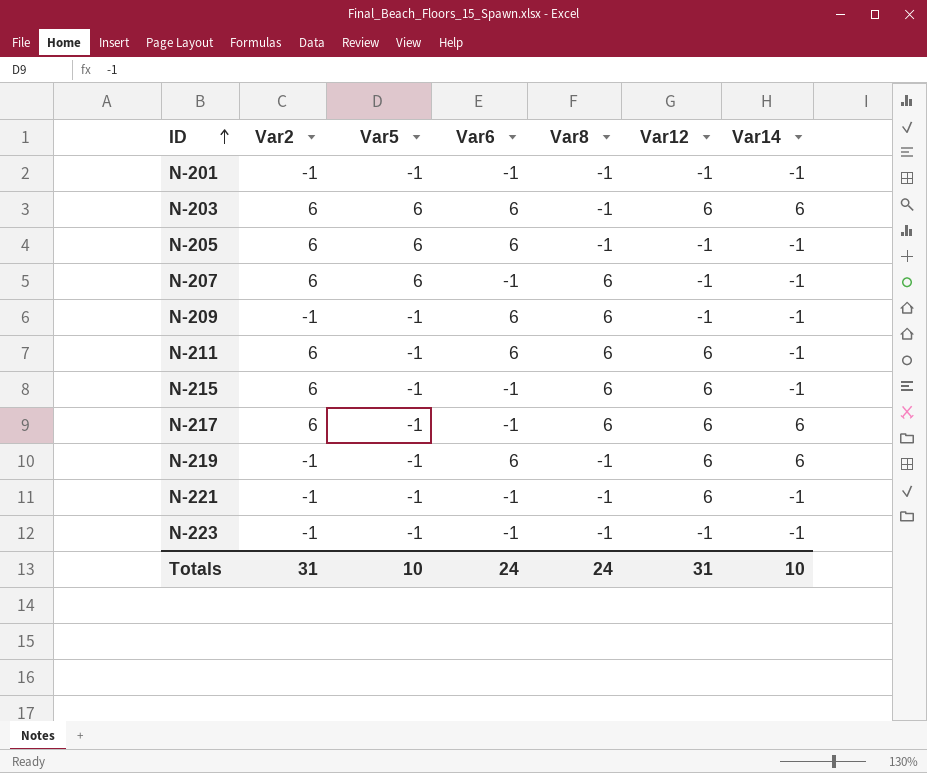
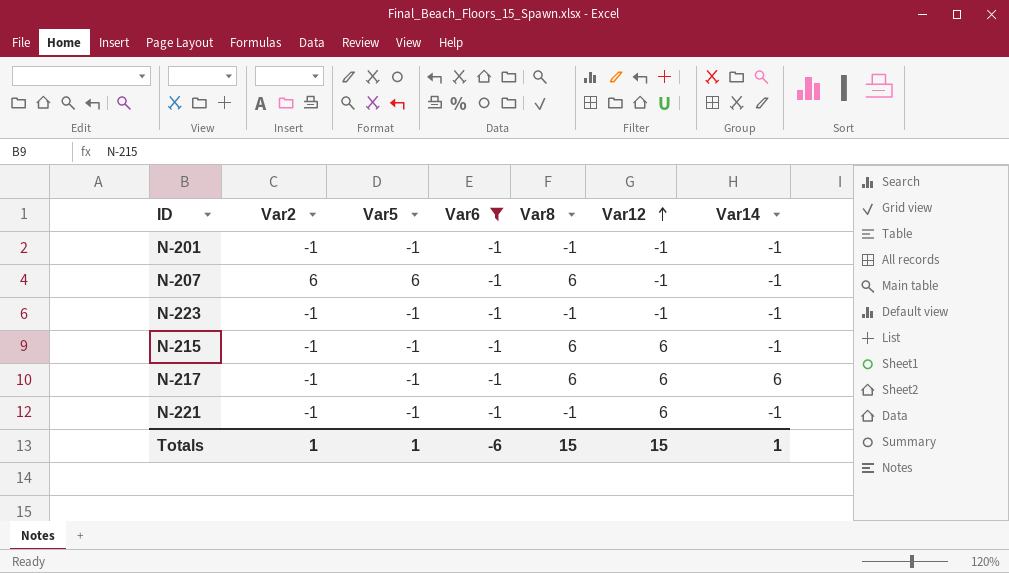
filter: none -> Var6 = -1
row order: ID ascending -> Var12 ascending
N-215 | Var2: 6 -> -1
N-217 | Var2: 6 -> -1
Totals | Var2: 31 -> 1
Totals | Var5: 10 -> 1
Totals | Var6: 24 -> -6
Totals | Var8: 24 -> 15
Totals | Var12: 31 -> 15
Totals | Var14: 10 -> 1

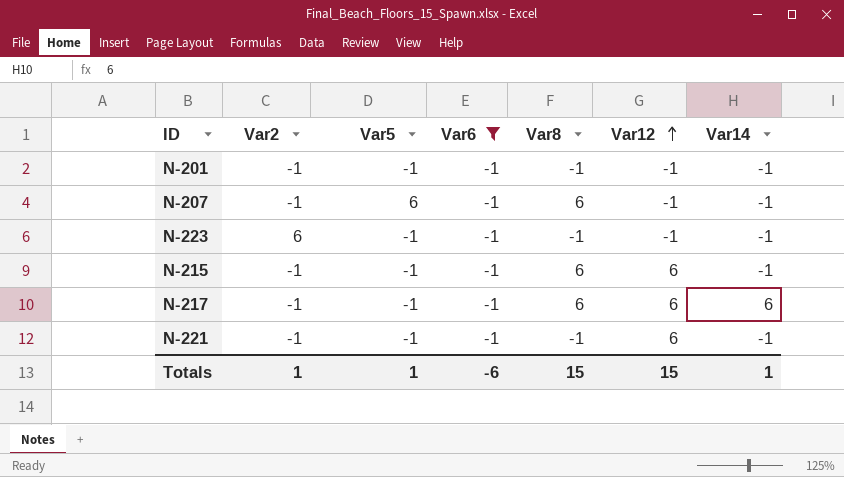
N-207 | Var2: 6 -> -1
N-223 | Var2: -1 -> 6

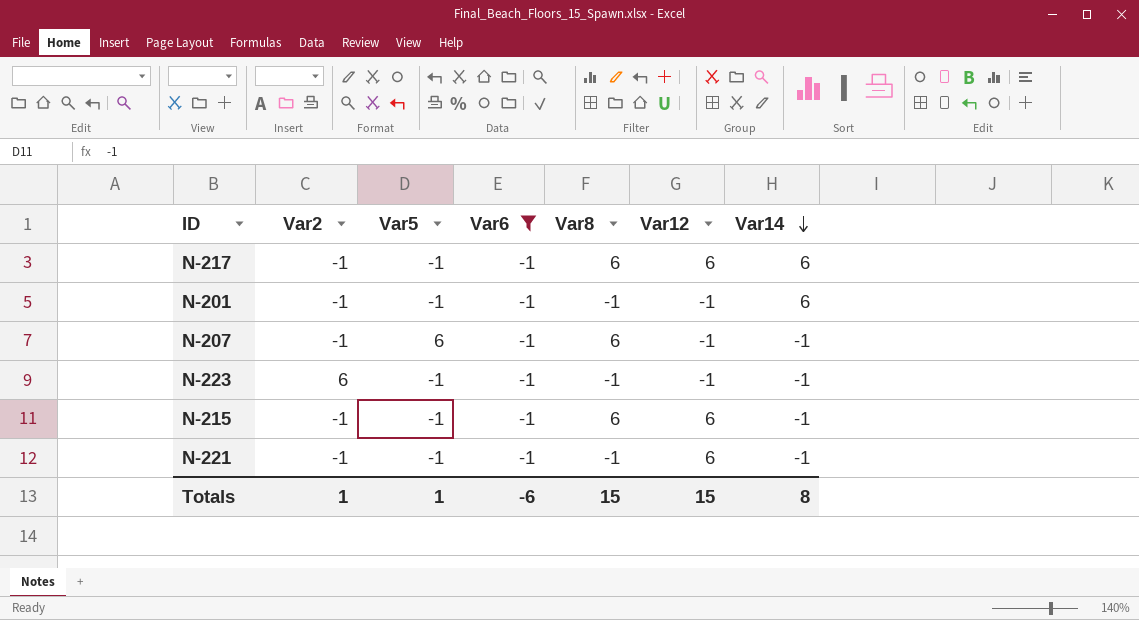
row order: Var12 ascending -> Var14 descending
N-201 | Var14: -1 -> 6
Totals | Var14: 1 -> 8

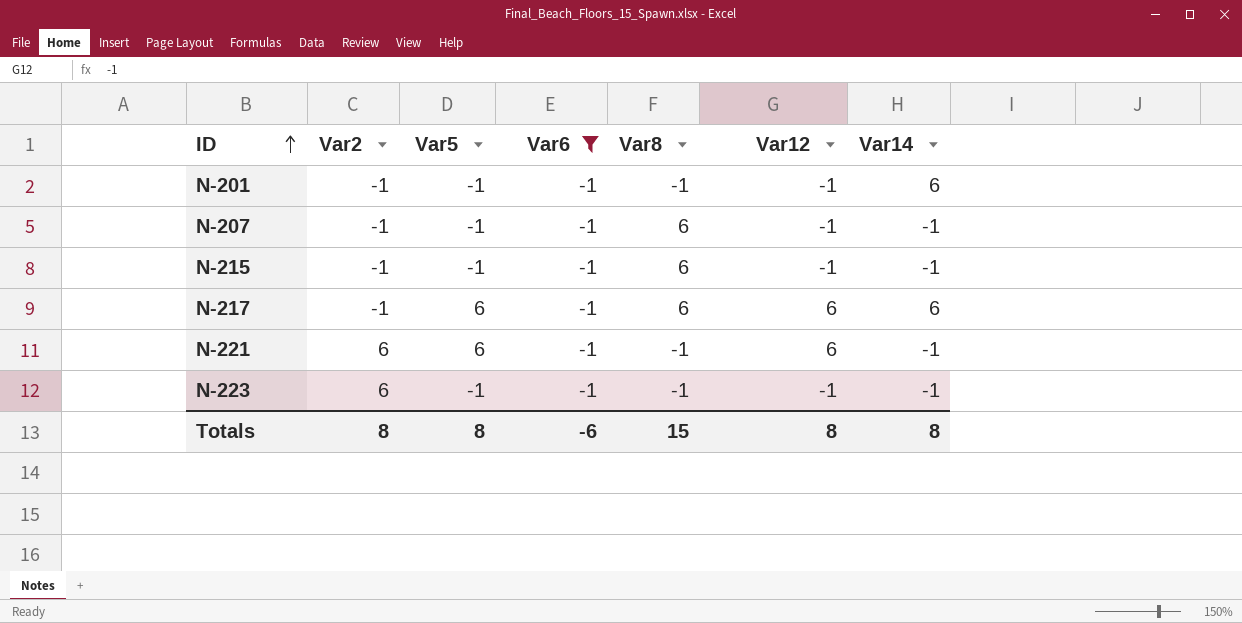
row order: Var14 descending -> ID ascending
N-207 | Var5: 6 -> -1
N-215 | Var12: 6 -> -1
N-217 | Var5: -1 -> 6
N-221 | Var2: -1 -> 6
N-221 | Var5: -1 -> 6
Totals | Var2: 1 -> 8
Totals | Var5: 1 -> 8
Totals | Var12: 15 -> 8

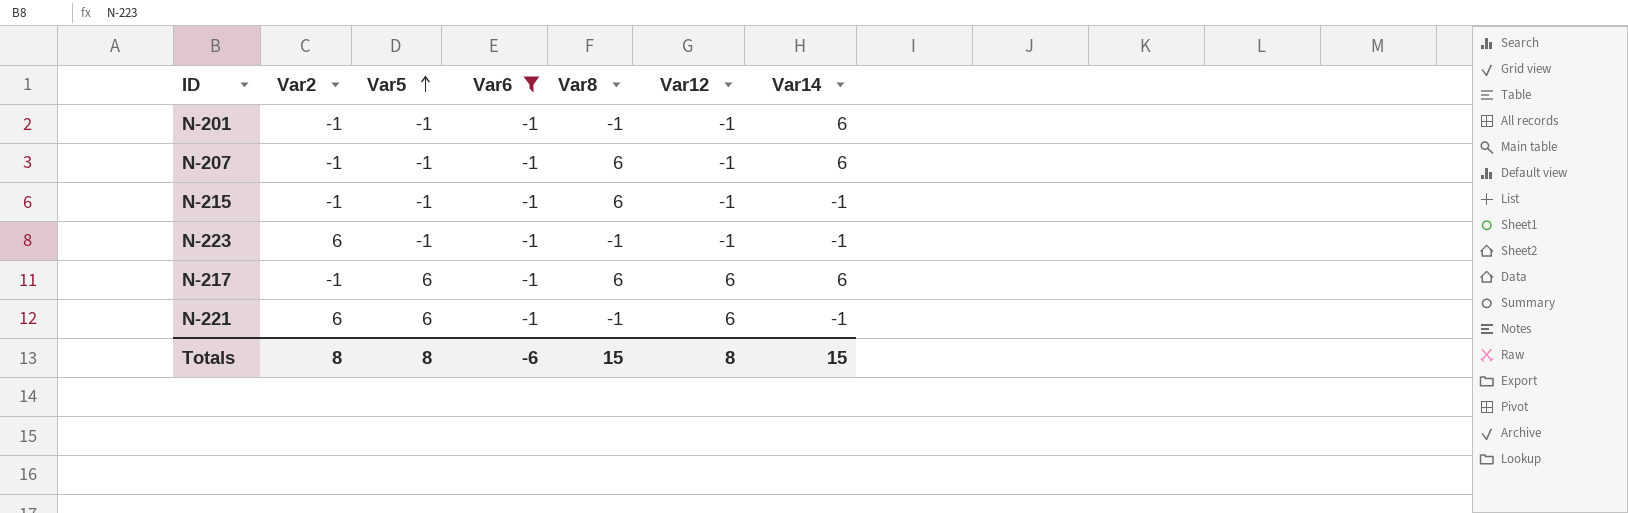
row order: ID ascending -> Var5 ascending
N-207 | Var14: -1 -> 6
Totals | Var14: 8 -> 15

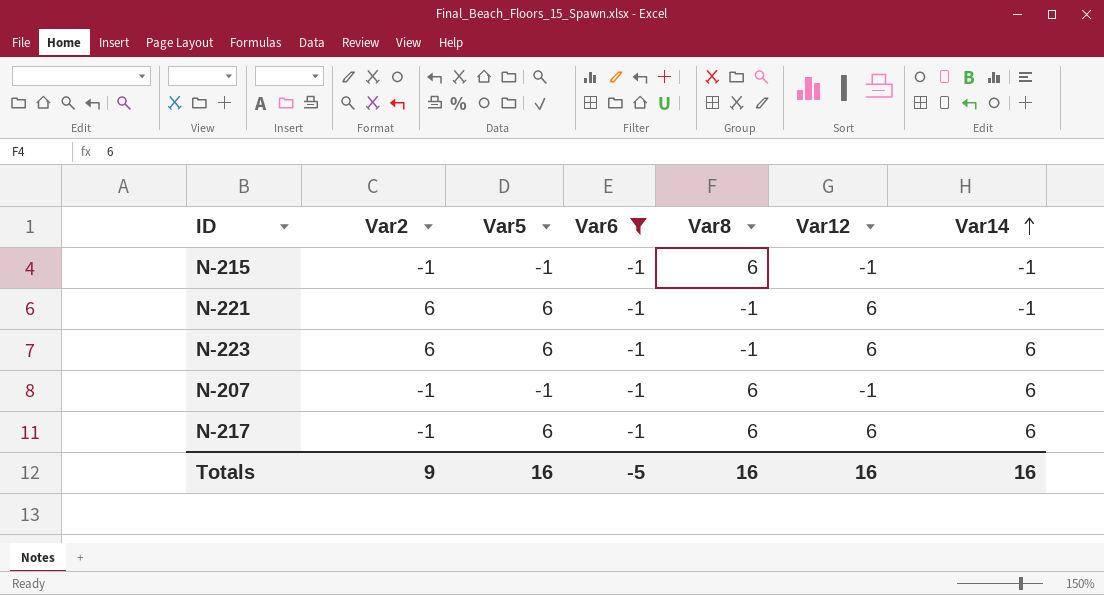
row order: Var5 ascending -> Var14 ascending
row N-201: -1 | -1 | -1 | -1 | -1 | 6 -> none
N-223 | Var5: -1 -> 6
N-223 | Var12: -1 -> 6
N-223 | Var14: -1 -> 6
Totals | Var2: 8 -> 9
Totals | Var5: 8 -> 16
Totals | Var6: -6 -> -5
Totals | Var8: 15 -> 16
Totals | Var12: 8 -> 16
Totals | Var14: 15 -> 16

